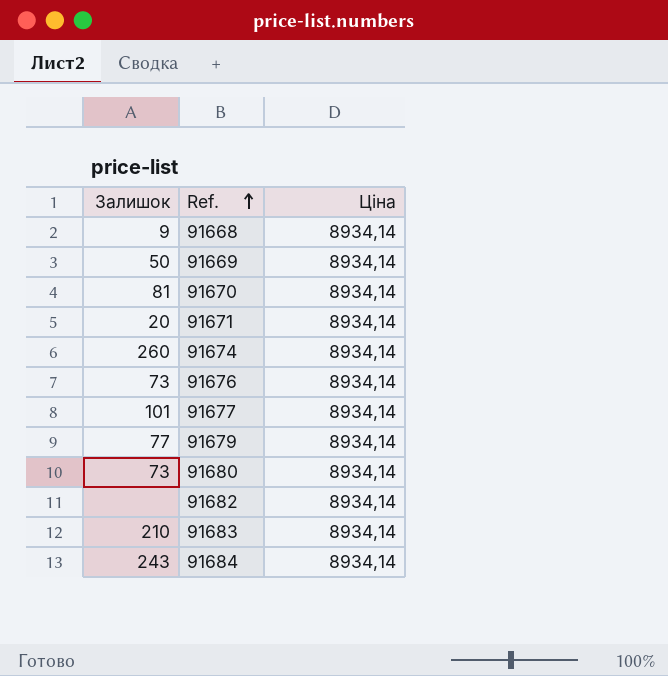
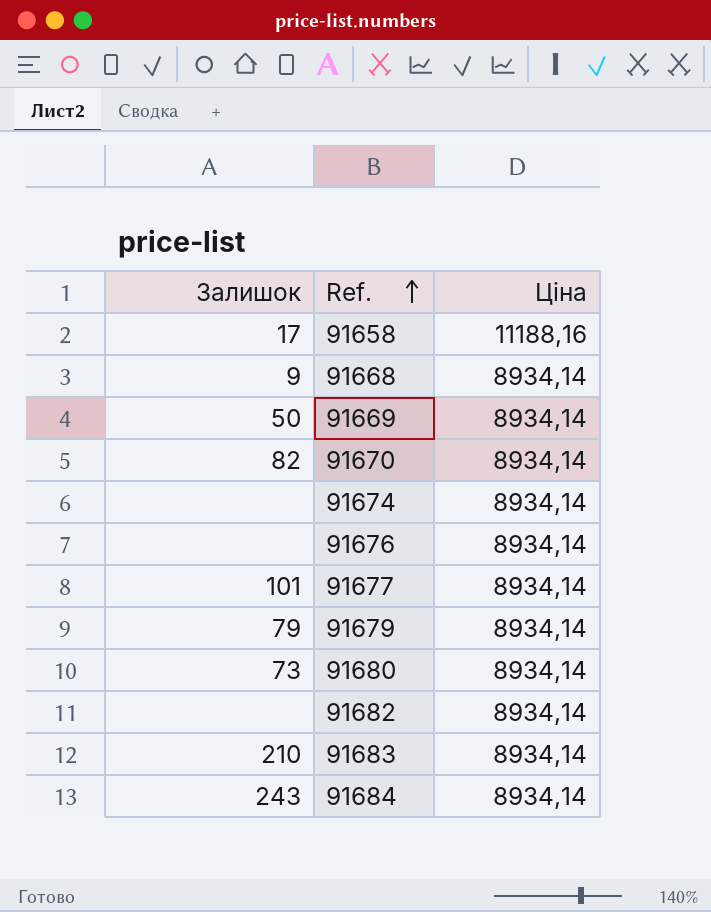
row 91671: 20 | 8934,14 -> none
row 91658: none -> 17 | 11188,16
91670 | Залишок: 81 -> 82
91674 | Залишок: 260 -> none
91676 | Залишок: 73 -> none
91679 | Залишок: 77 -> 79

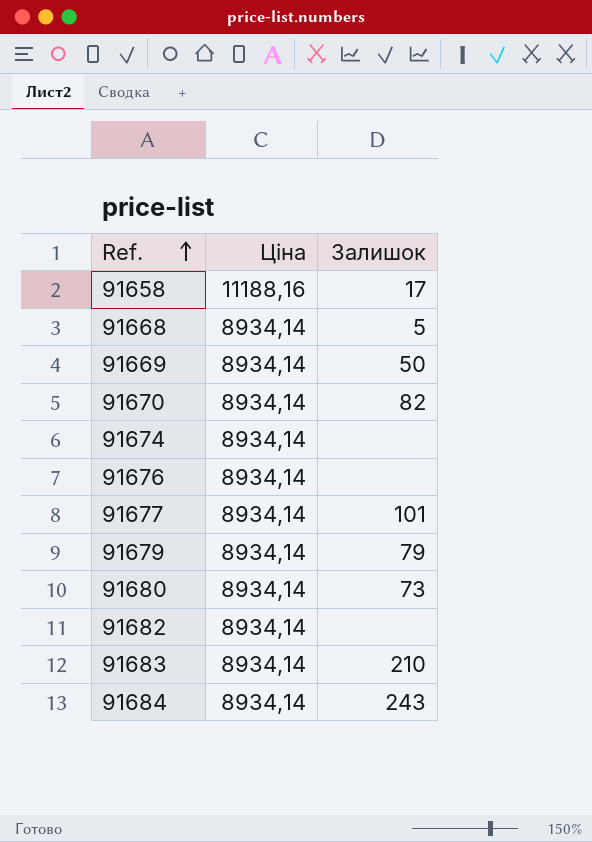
column Залишок | position: 1 -> 3
91668 | Залишок: 9 -> 5

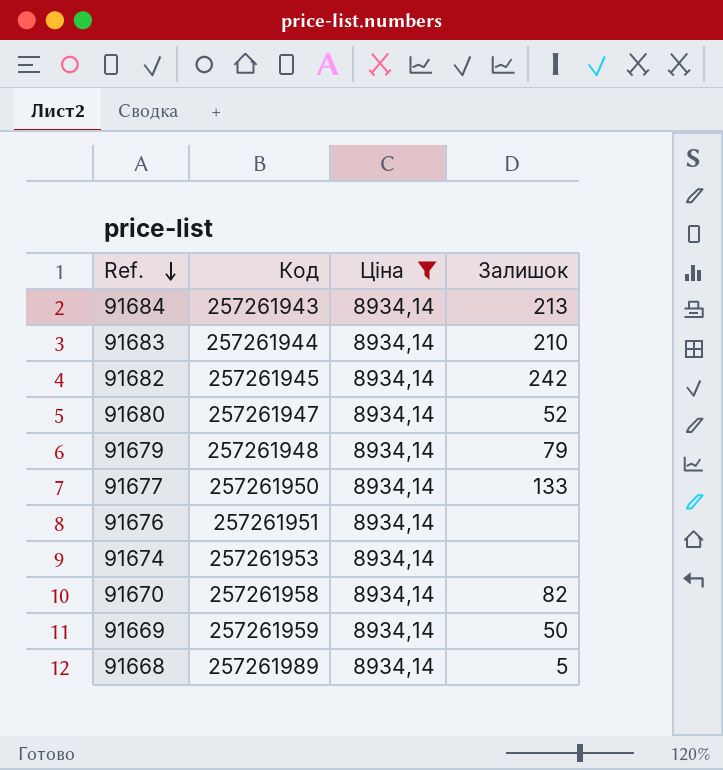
filter: none -> Ціна = 8934,14
row order: Ref. ascending -> Ref. descending
column Код | position: none -> 2
91684 | Залишок: 243 -> 213
91682 | Залишок: none -> 242
91680 | Залишок: 73 -> 52
91677 | Залишок: 101 -> 133

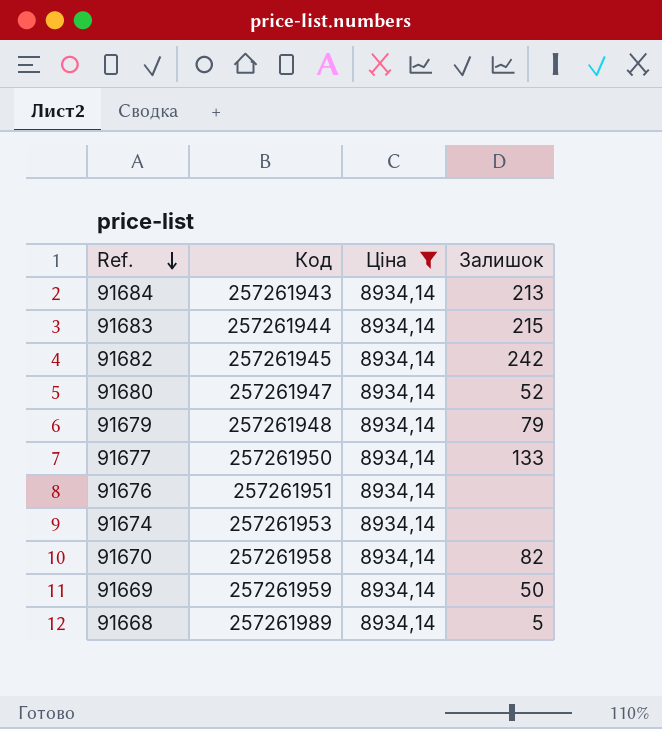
91683 | Залишок: 210 -> 215

